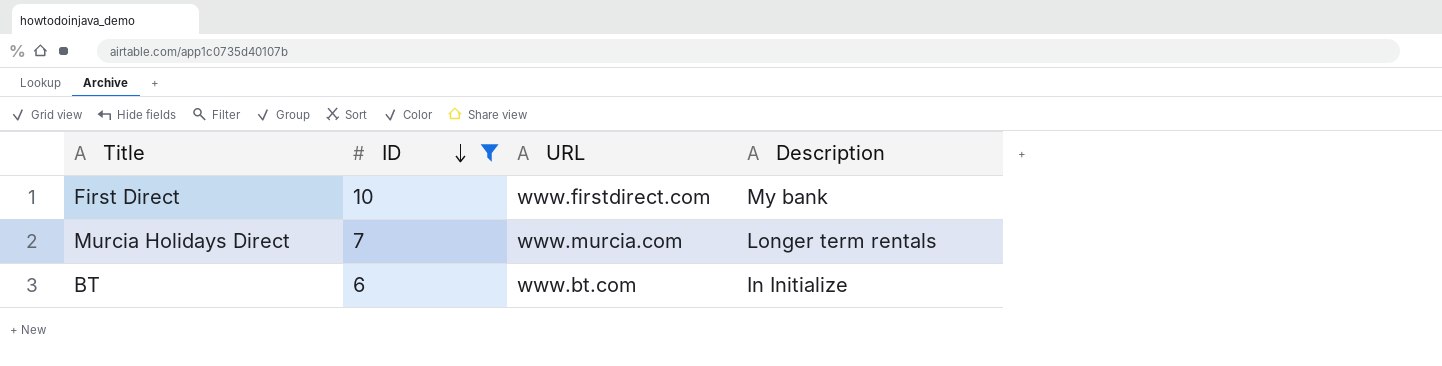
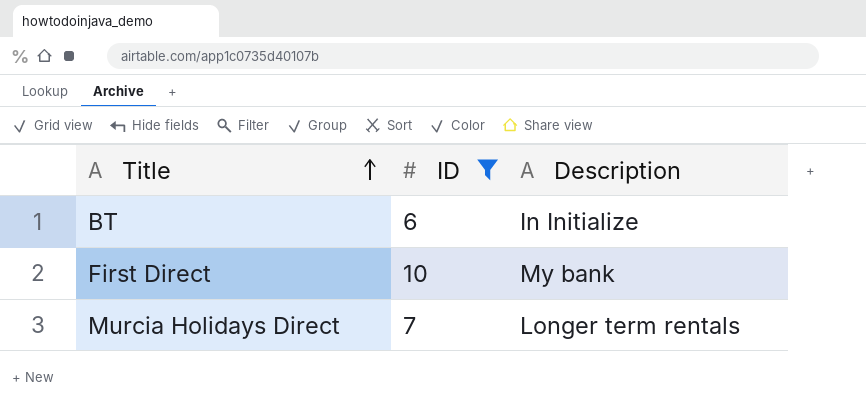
row order: ID descending -> Title ascending
column URL | position: 3 -> none

